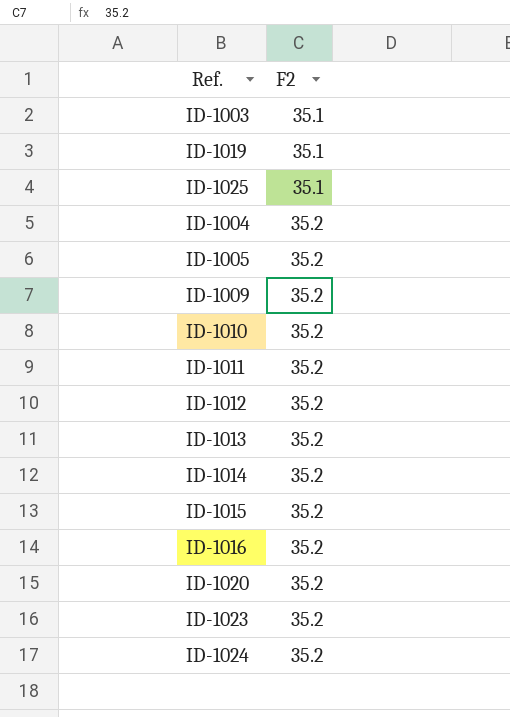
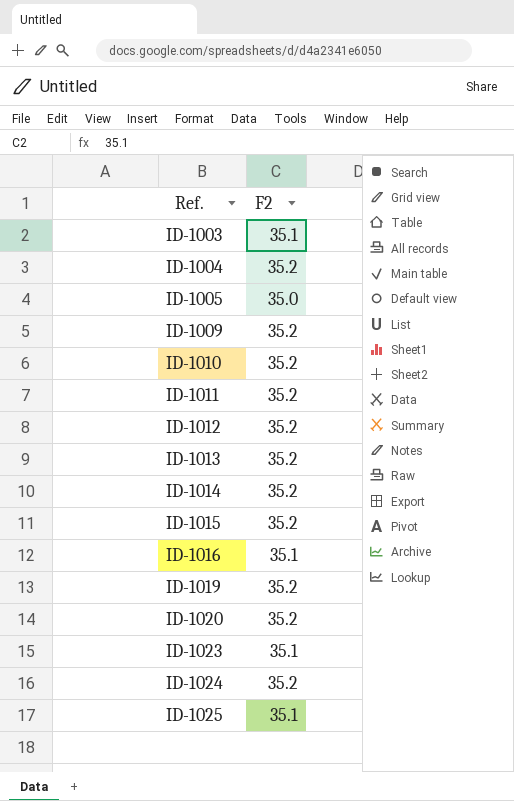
row order: F2 ascending -> Ref. ascending
ID-1005 | F2: 35.2 -> 35.0
ID-1016 | F2: 35.2 -> 35.1
ID-1019 | F2: 35.1 -> 35.2
ID-1023 | F2: 35.2 -> 35.1

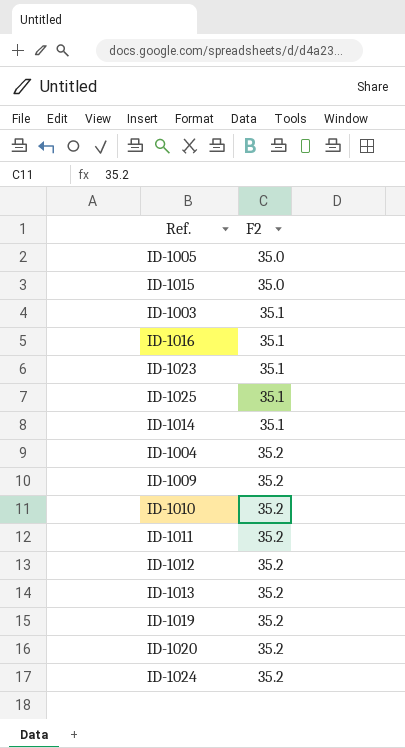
row order: Ref. ascending -> F2 ascending
ID-1015 | F2: 35.2 -> 35.0
ID-1014 | F2: 35.2 -> 35.1

